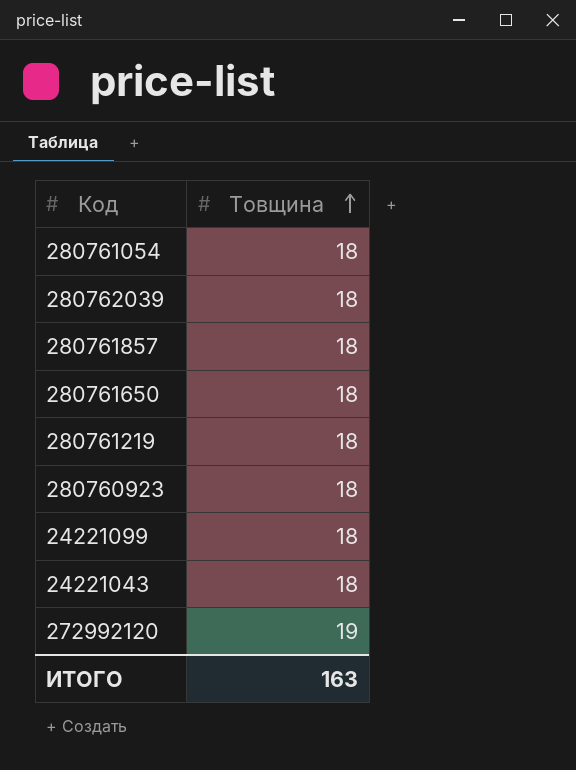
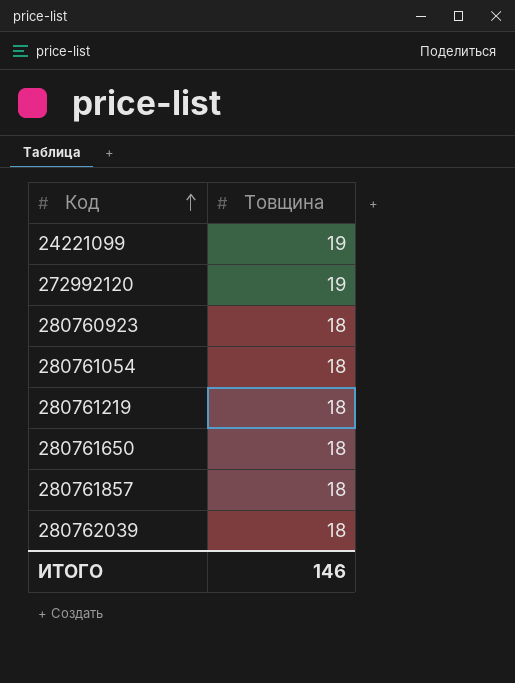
row order: Товщина ascending -> Код ascending
row 24221043: 18 -> none
24221099 | Товщина: 18 -> 19
ИТОГО | Товщина: 163 -> 146

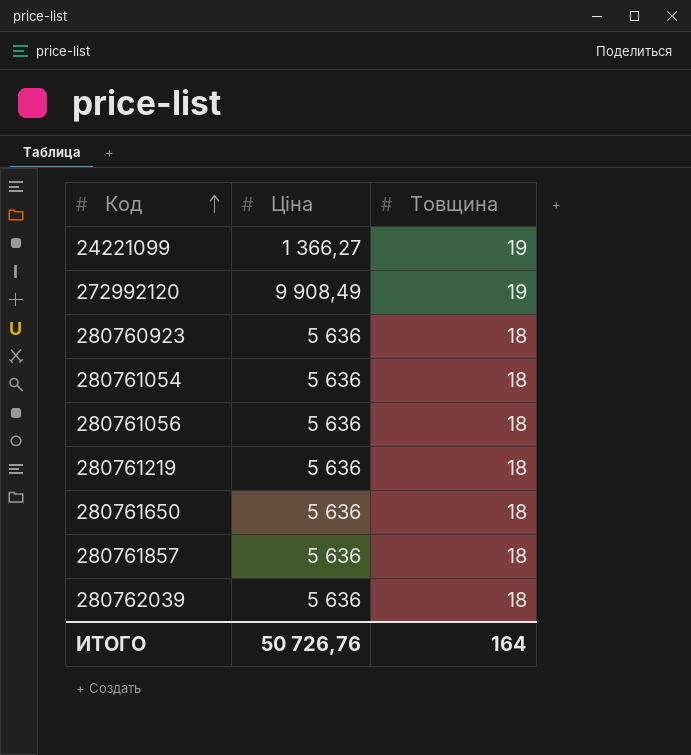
column Ціна | position: none -> 2
row 280761056: none -> 5 636 | 18
ИТОГО | Товщина: 146 -> 164

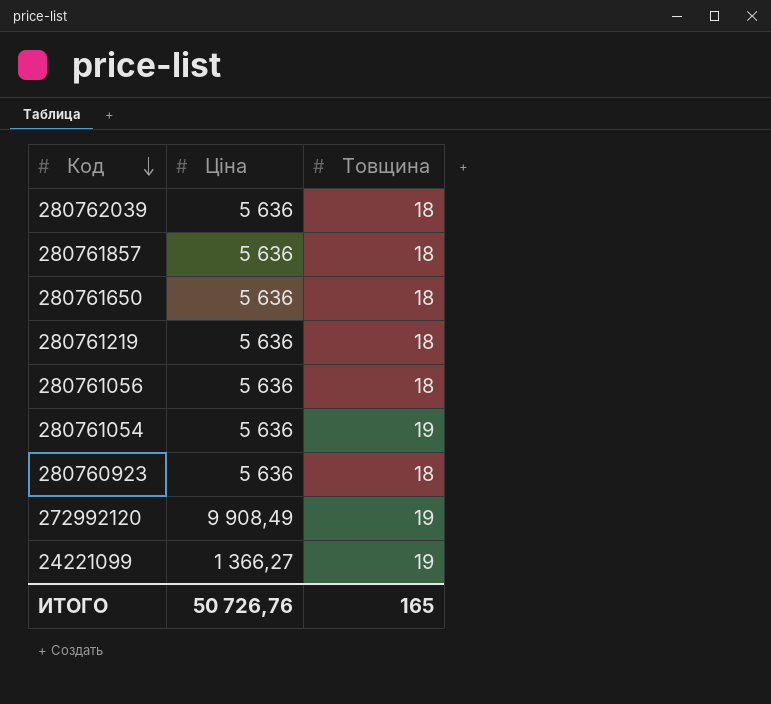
row order: Код ascending -> Код descending
280761054 | Товщина: 18 -> 19
ИТОГО | Товщина: 164 -> 165

